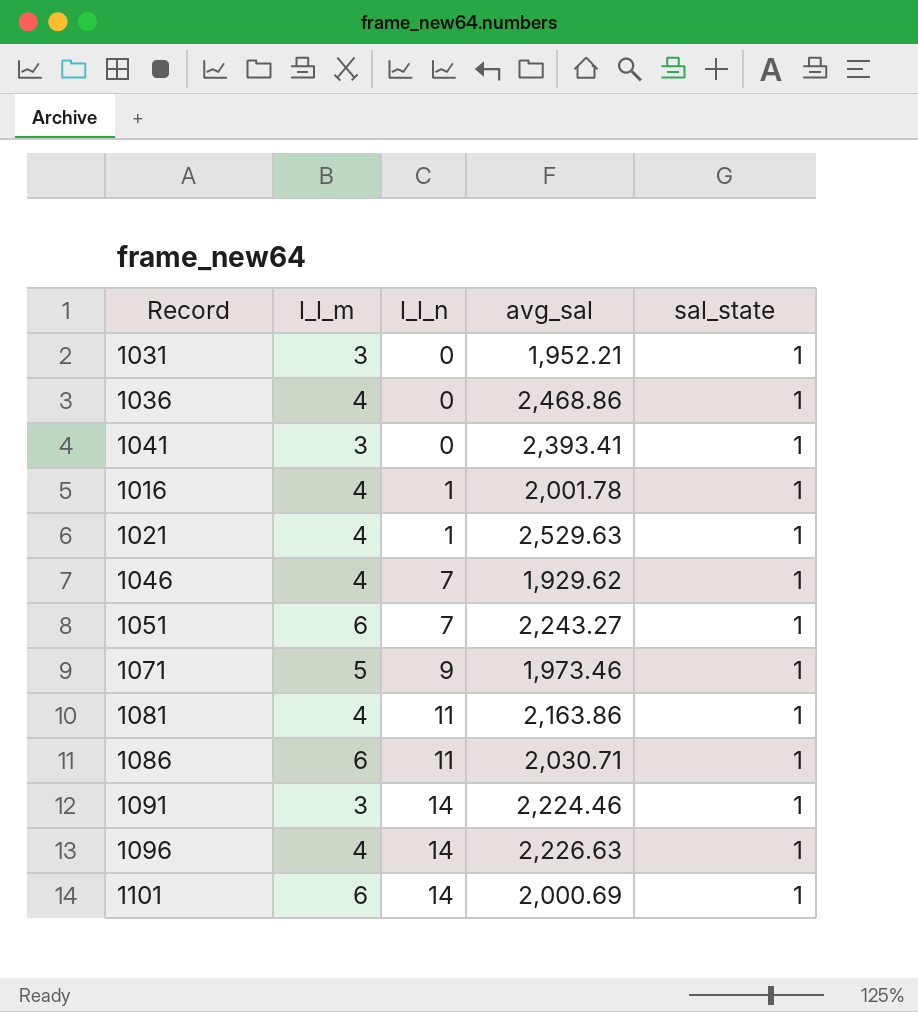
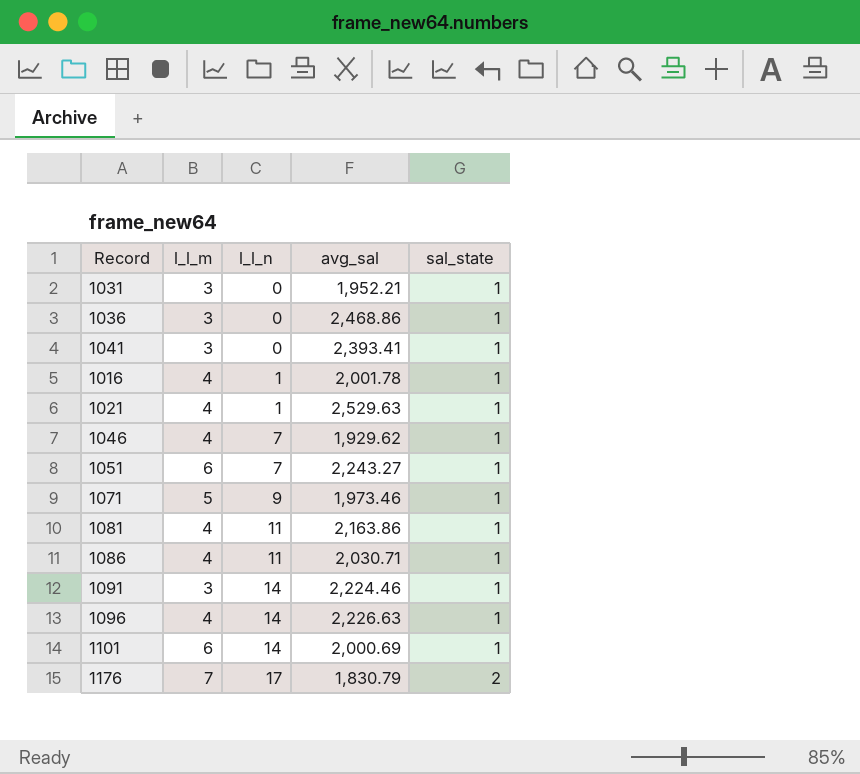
1036 | l_l_m: 4 -> 3
1086 | l_l_m: 6 -> 4
row 1176: none -> 7 | 17 | 1,830.79 | 2

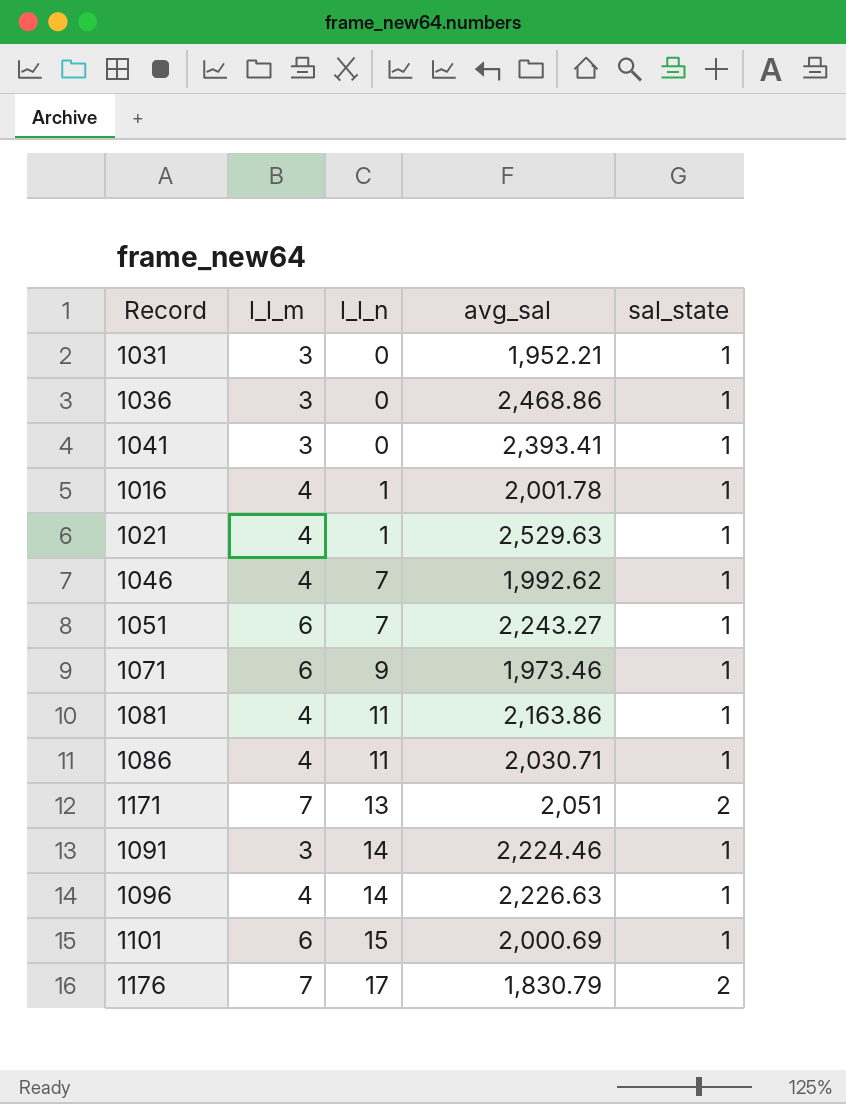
1046 | avg_sal: 1,929.62 -> 1,992.62
1071 | l_l_m: 5 -> 6
row 1171: none -> 7 | 13 | 2,051 | 2
1101 | l_l_n: 14 -> 15

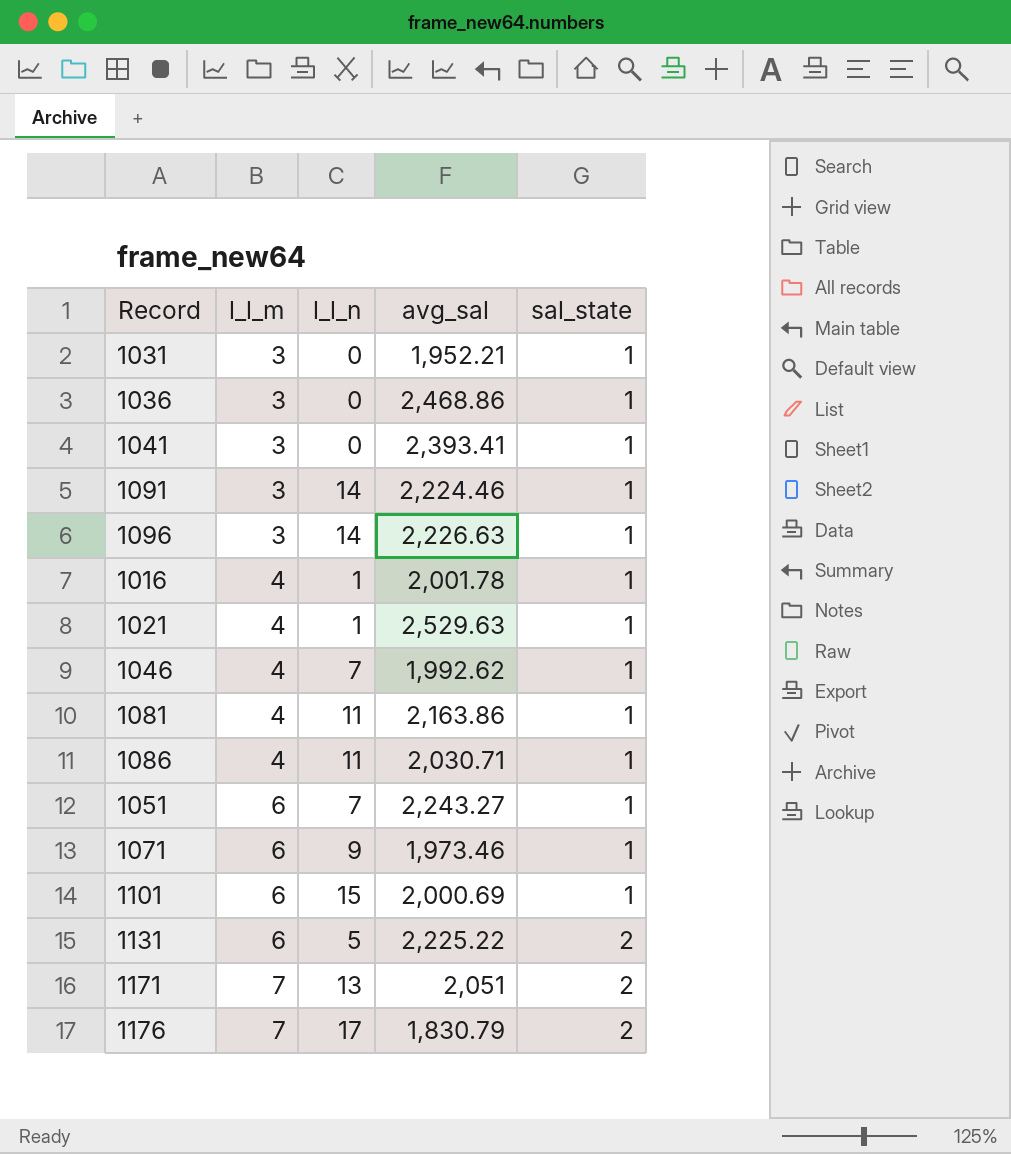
row order: l_l_n ascending -> l_l_m ascending
1096 | l_l_m: 4 -> 3
row 1131: none -> 6 | 5 | 2,225.22 | 2

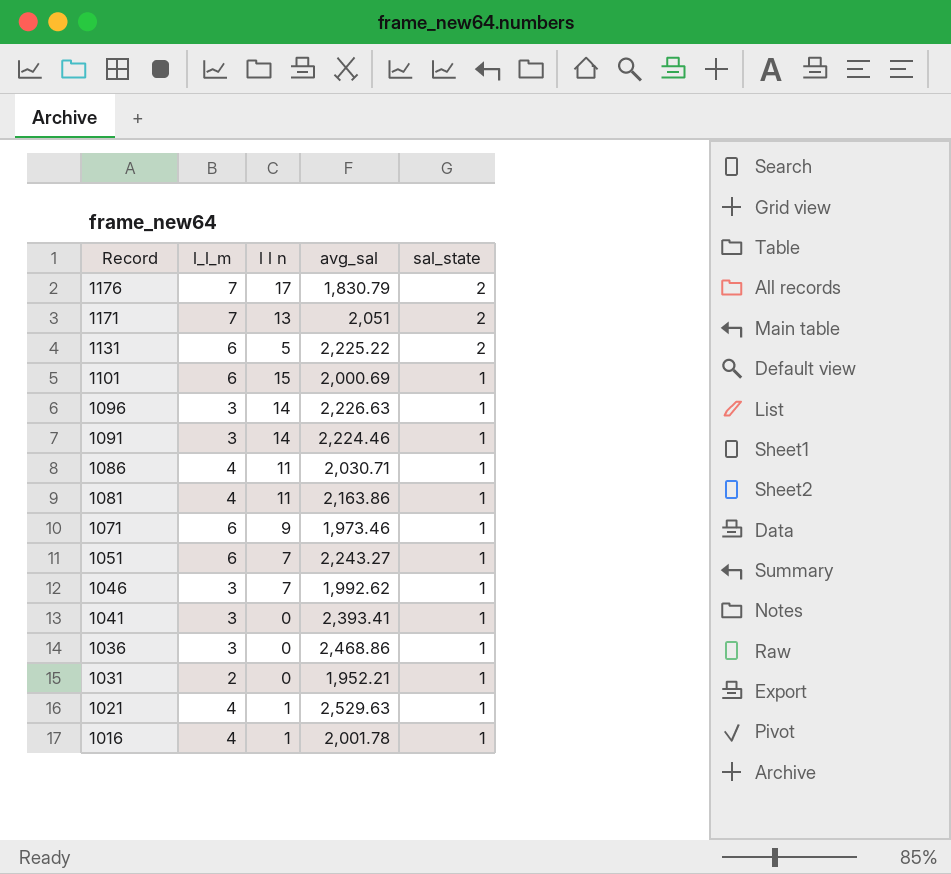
row order: l_l_m ascending -> Record descending
column name: l_l_n -> l l n
1046 | l_l_m: 4 -> 3
1031 | l_l_m: 3 -> 2

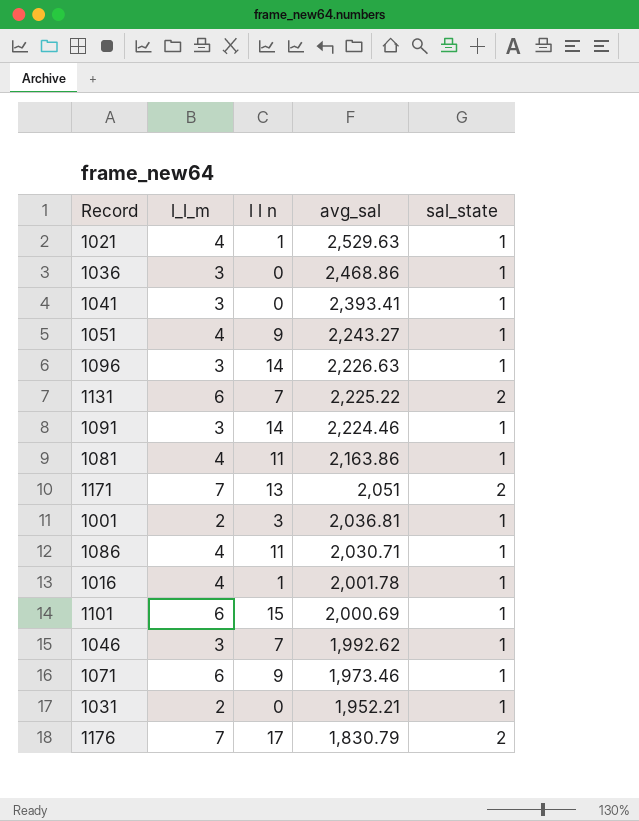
row order: Record descending -> avg_sal descending
1051 | l_l_m: 6 -> 4
1051 | l l n: 7 -> 9
1131 | l l n: 5 -> 7
row 1001: none -> 2 | 3 | 2,036.81 | 1

